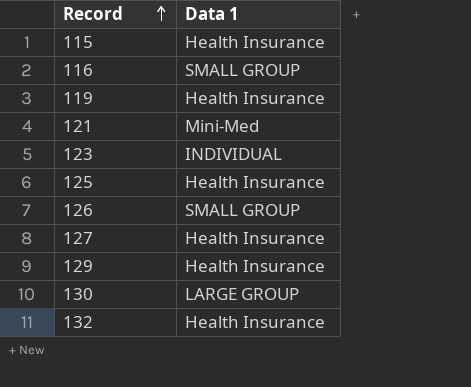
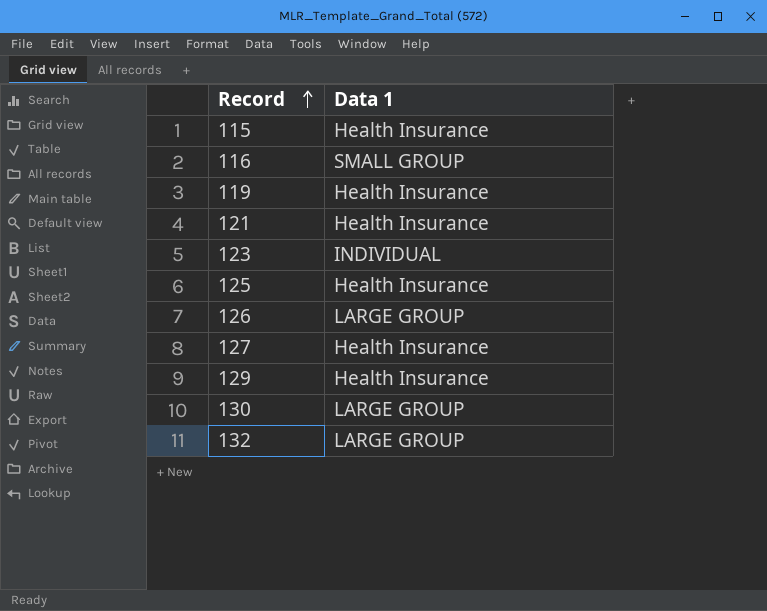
121 | Data 1: Mini-Med -> Health Insurance
126 | Data 1: SMALL GROUP -> LARGE GROUP
132 | Data 1: Health Insurance -> LARGE GROUP

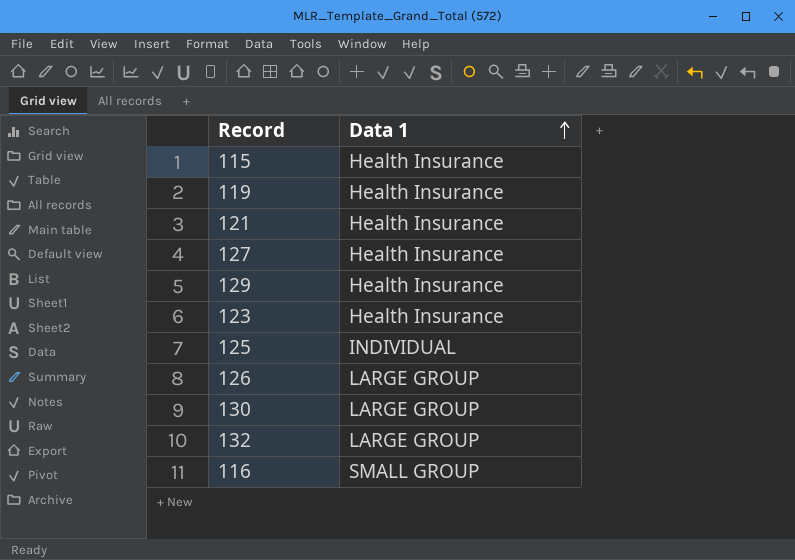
row order: Record ascending -> Data 1 ascending
123 | Data 1: INDIVIDUAL -> Health Insurance
125 | Data 1: Health Insurance -> INDIVIDUAL

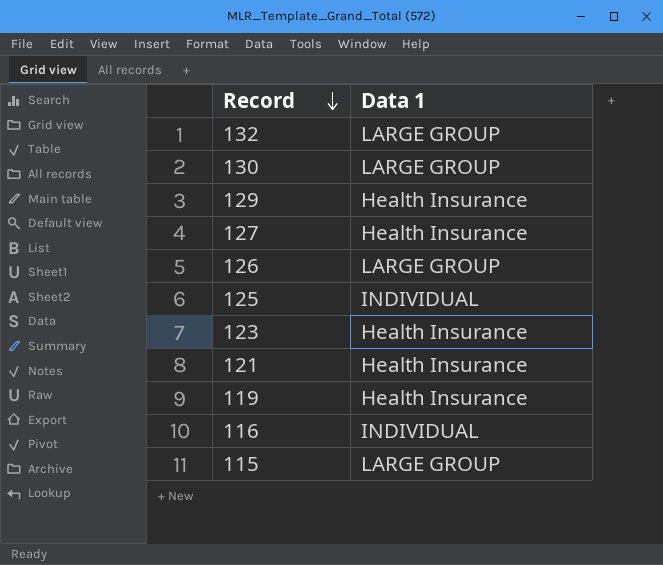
row order: Data 1 ascending -> Record descending
116 | Data 1: SMALL GROUP -> INDIVIDUAL
115 | Data 1: Health Insurance -> LARGE GROUP

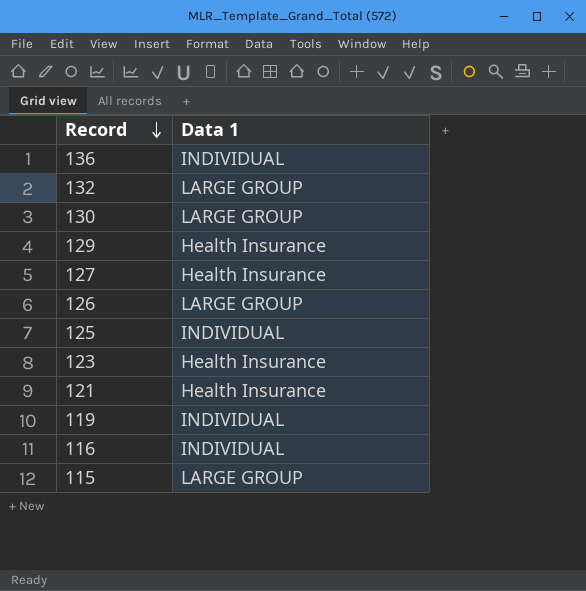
row 136: none -> INDIVIDUAL
119 | Data 1: Health Insurance -> INDIVIDUAL

